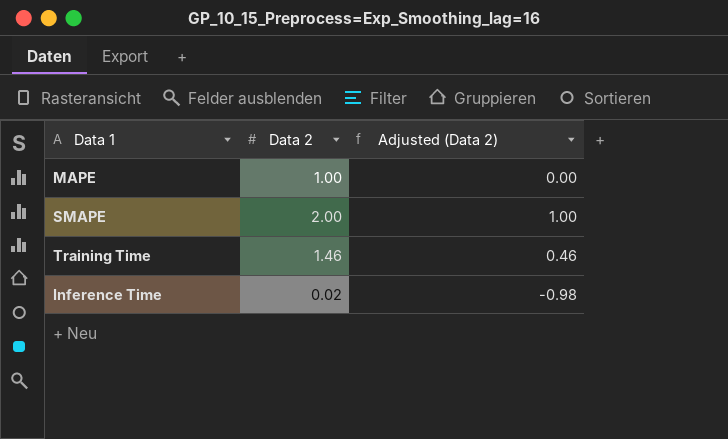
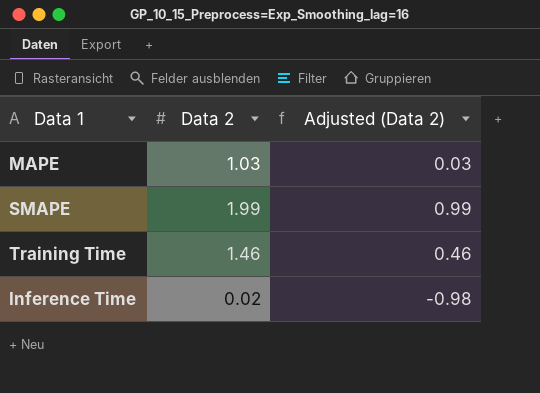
MAPE | Data 2: 1.00 -> 1.03
MAPE | Adjusted (Data 2): 0.00 -> 0.03
SMAPE | Data 2: 2.00 -> 1.99
SMAPE | Adjusted (Data 2): 1.00 -> 0.99

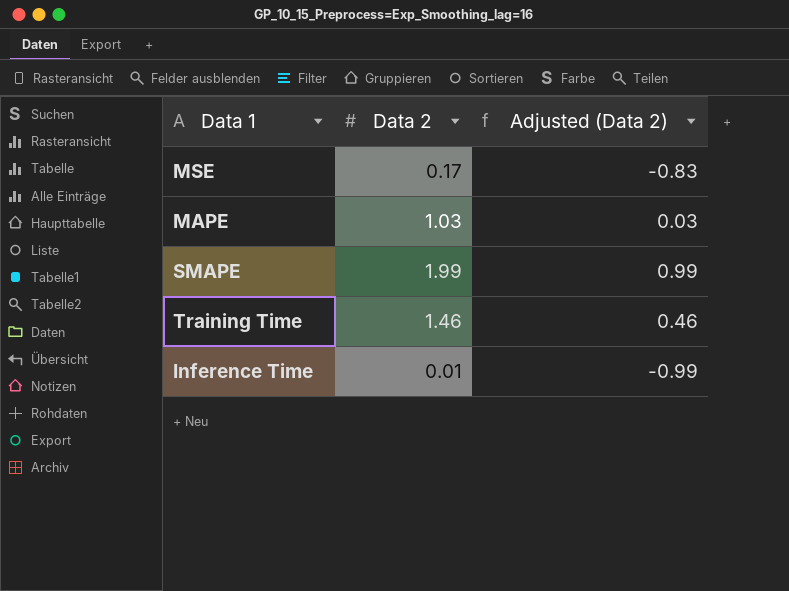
row MSE: none -> 0.17 | -0.83
Inference Time | Data 2: 0.02 -> 0.01
Inference Time | Adjusted (Data 2): -0.98 -> -0.99

